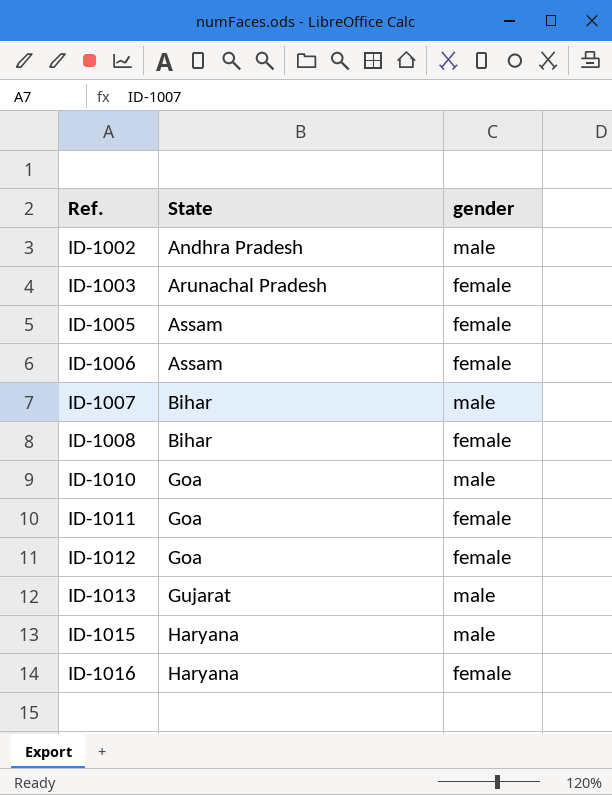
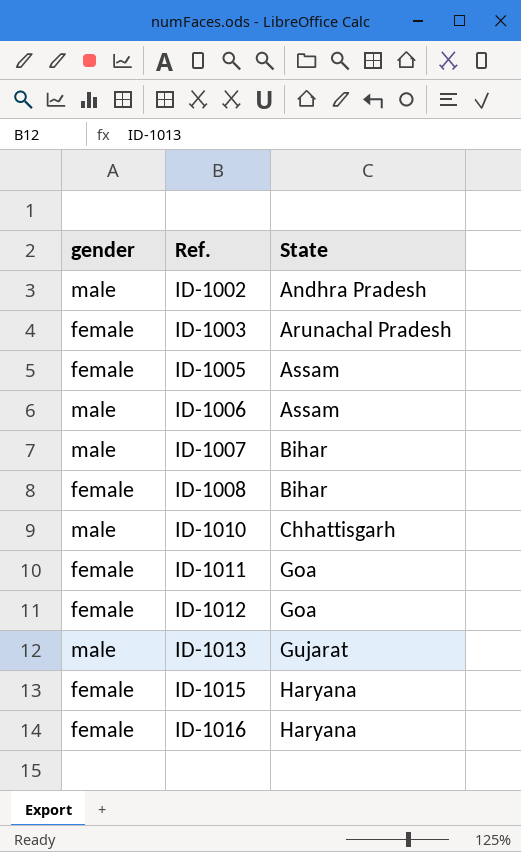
column gender | position: 3 -> 1
ID-1006 | gender: female -> male
ID-1010 | State: Goa -> Chhattisgarh
ID-1015 | gender: male -> female

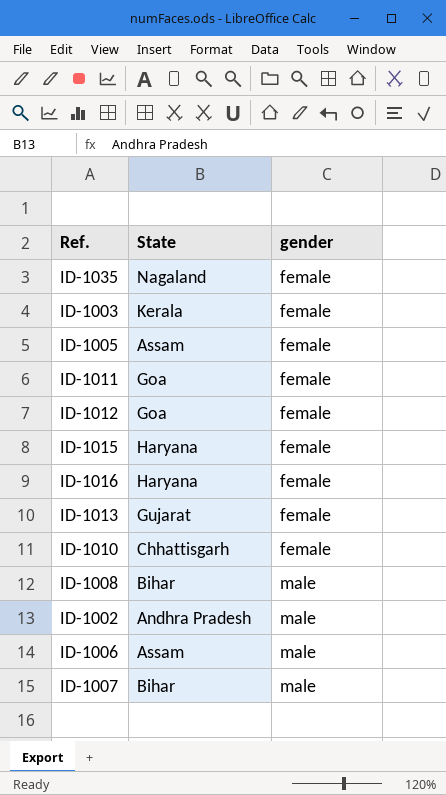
row order: Ref. ascending -> gender ascending
column gender | position: 1 -> 3
row ID-1035: none -> Nagaland | female
ID-1003 | State: Arunachal Pradesh -> Kerala
ID-1013 | gender: male -> female
ID-1010 | gender: male -> female
ID-1008 | gender: female -> male

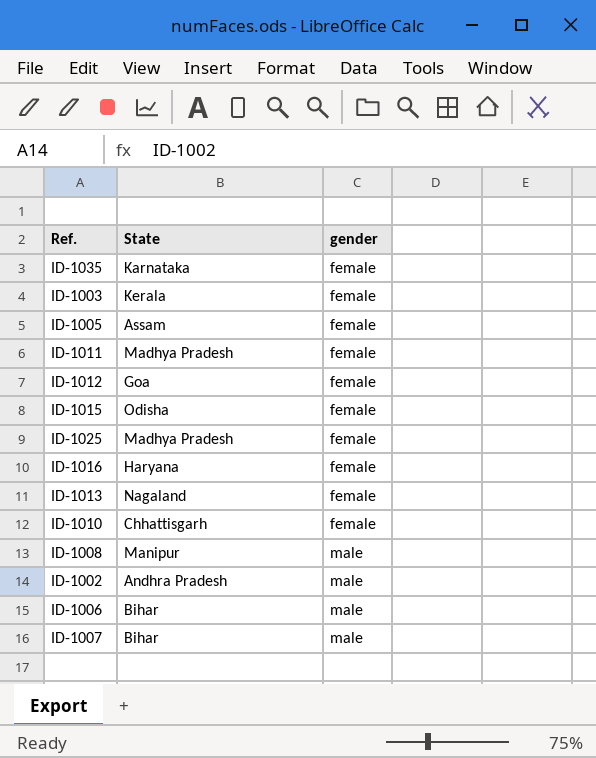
ID-1035 | State: Nagaland -> Karnataka
ID-1011 | State: Goa -> Madhya Pradesh
ID-1015 | State: Haryana -> Odisha
row ID-1025: none -> Madhya Pradesh | female
ID-1013 | State: Gujarat -> Nagaland
ID-1008 | State: Bihar -> Manipur
ID-1006 | State: Assam -> Bihar

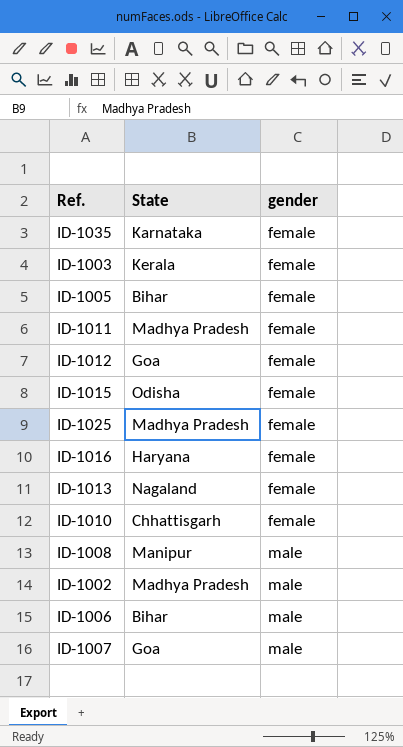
ID-1005 | State: Assam -> Bihar
ID-1002 | State: Andhra Pradesh -> Madhya Pradesh
ID-1007 | State: Bihar -> Goa

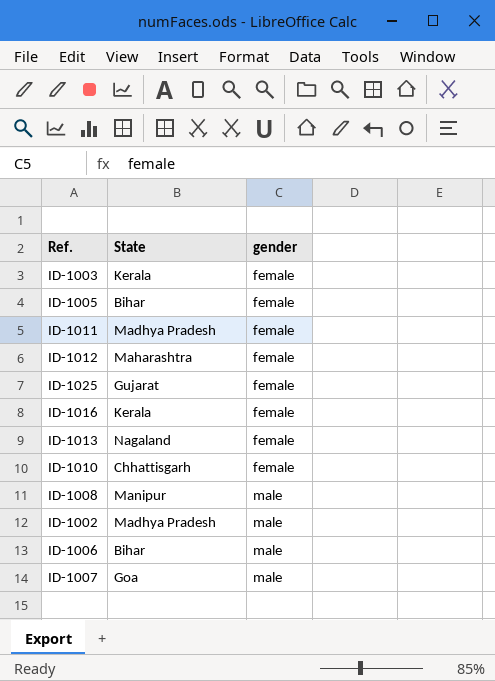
row ID-1035: Karnataka | female -> none
row ID-1015: Odisha | female -> none
ID-1012 | State: Goa -> Maharashtra
ID-1025 | State: Madhya Pradesh -> Gujarat
ID-1016 | State: Haryana -> Kerala

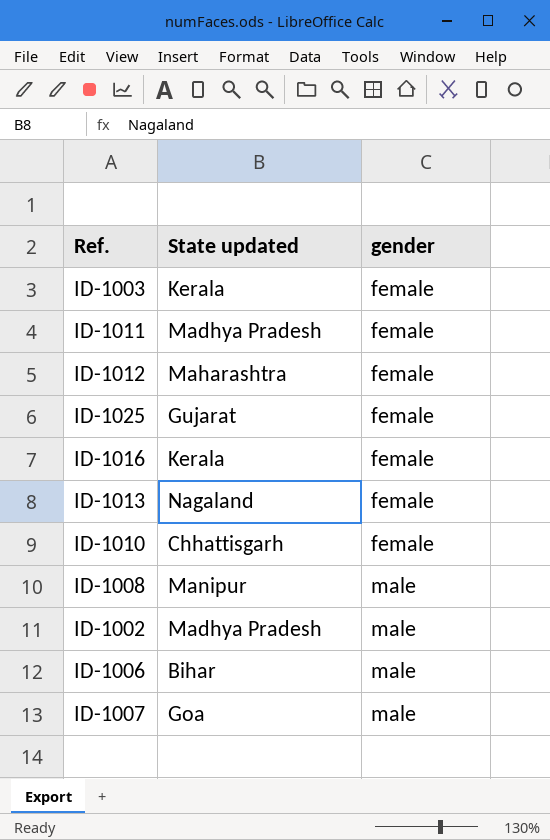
column name: State -> State updated
row ID-1005: Bihar | female -> none

